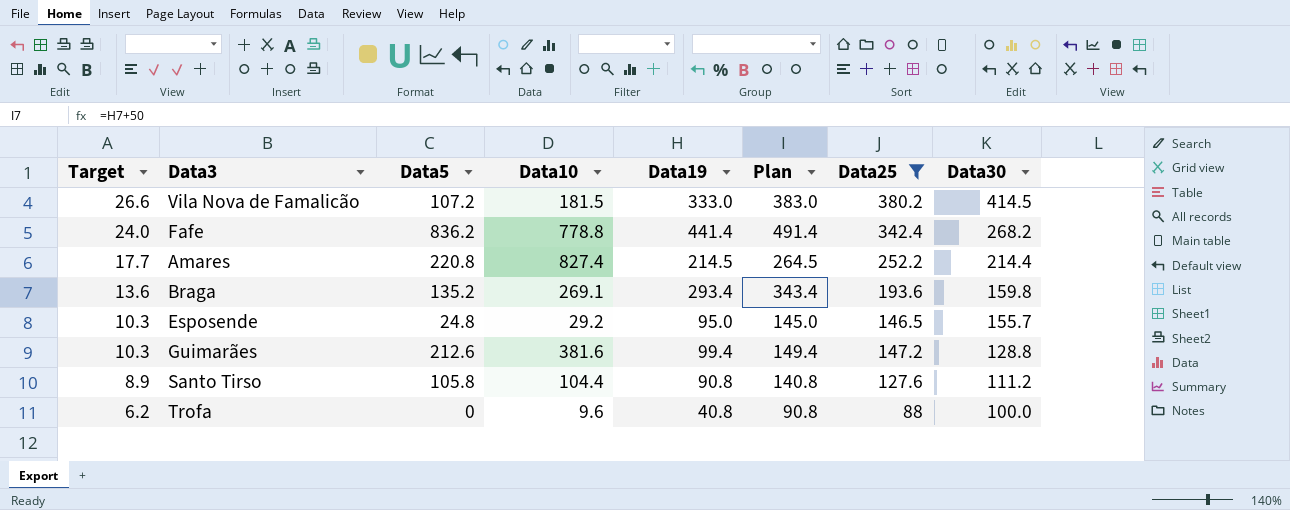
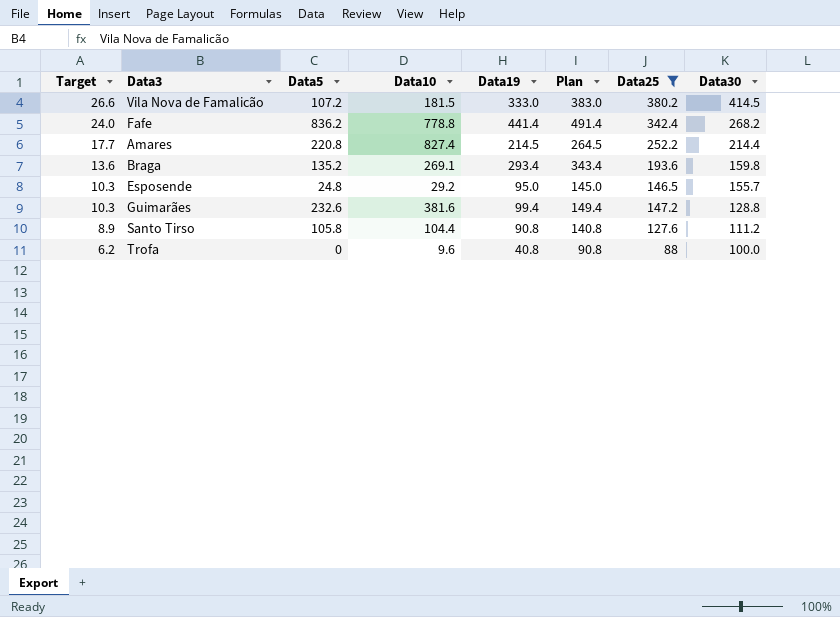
Guimarães | Data5: 212.6 -> 232.6

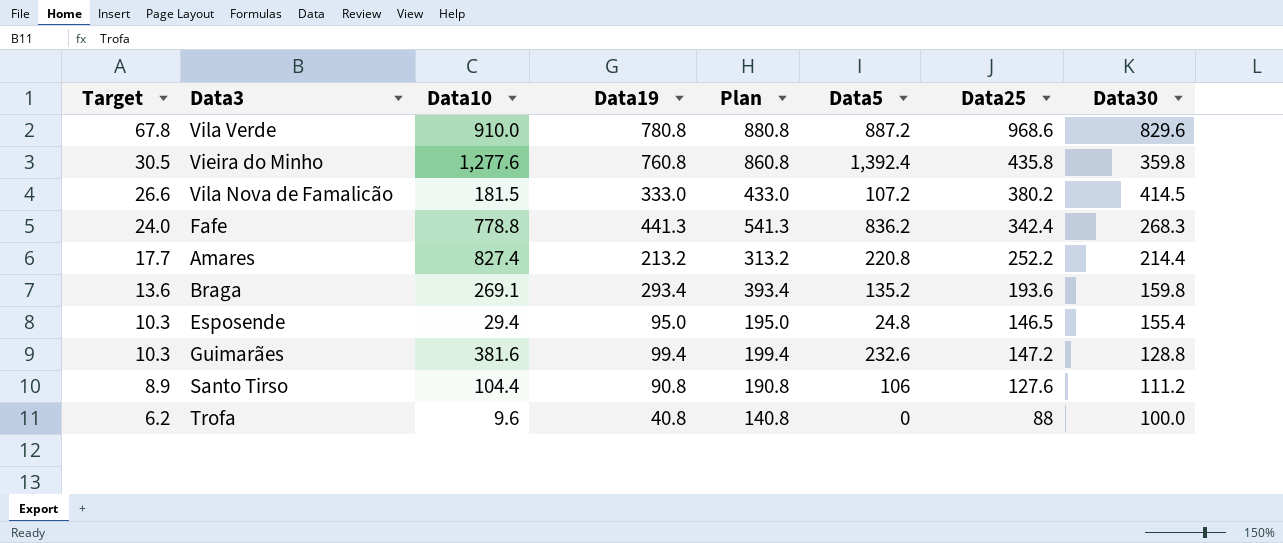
filter: Data25 <= 380.2 -> none
column Plan | formula: [Data19] + 50 -> [Data19] + 100
column Data5 | position: 3 -> 6
Fafe | Data19: 441.4 -> 441.3
Fafe | Data30: 268.2 -> 268.3
Amares | Data19: 214.5 -> 213.2
Esposende | Data10: 29.2 -> 29.4
Esposende | Data30: 155.7 -> 155.4
Santo Tirso | Data5: 105.8 -> 106

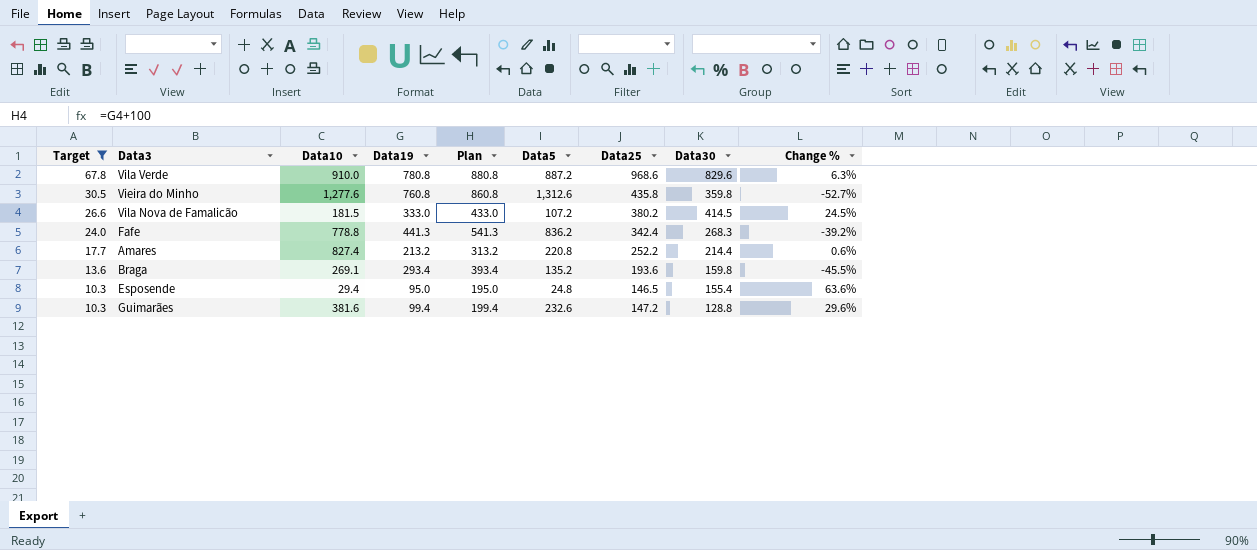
filter: none -> Target >= 10.3
column Change % | formula: none -> ([Data30] - [Data19]) / [Data19]
Vieira do Minho | Data5: 1,392.4 -> 1,312.6

